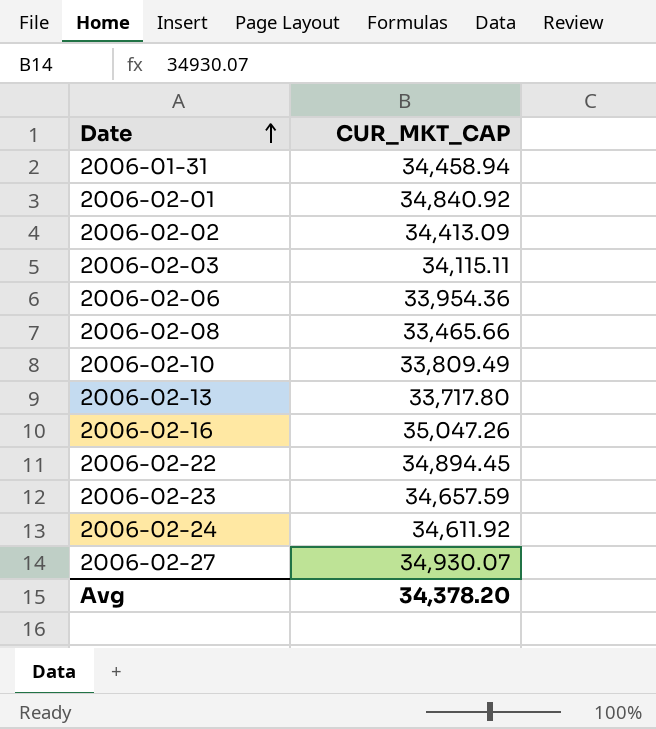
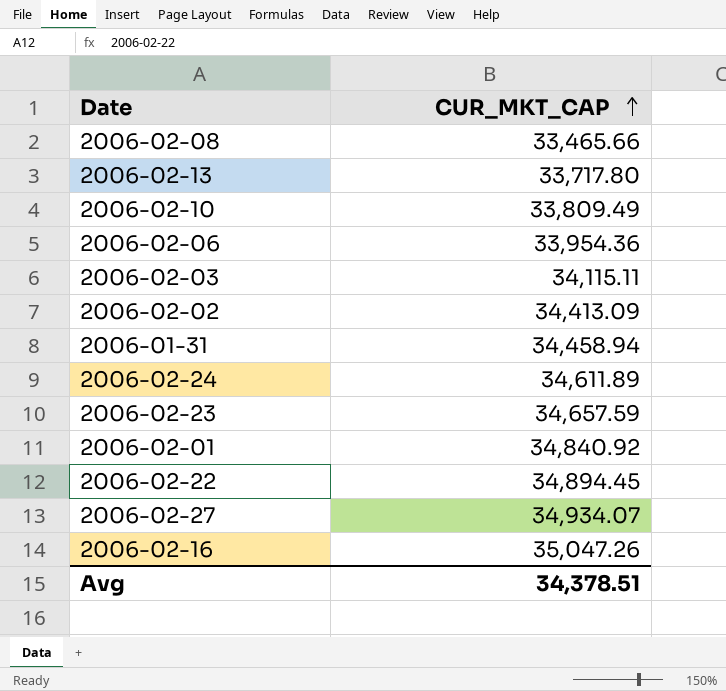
row order: Date ascending -> CUR_MKT_CAP ascending
2006-02-24 | CUR_MKT_CAP: 34,611.92 -> 34,611.89
2006-02-27 | CUR_MKT_CAP: 34,930.07 -> 34,934.07
Avg | CUR_MKT_CAP: 34,378.20 -> 34,378.51

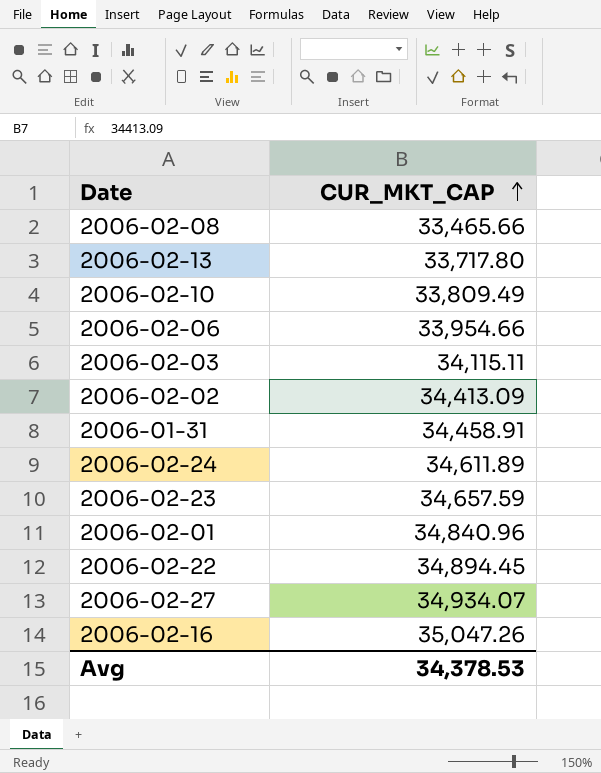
2006-02-06 | CUR_MKT_CAP: 33,954.36 -> 33,954.66
2006-01-31 | CUR_MKT_CAP: 34,458.94 -> 34,458.91
2006-02-01 | CUR_MKT_CAP: 34,840.92 -> 34,840.96
Avg | CUR_MKT_CAP: 34,378.51 -> 34,378.53

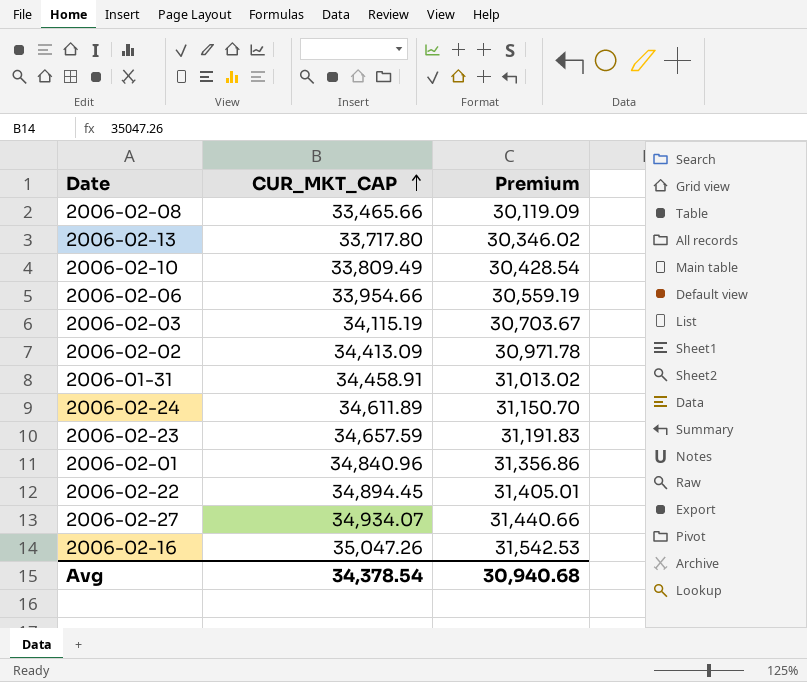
column Premium | formula: none -> [CUR_MKT_CAP] * 0.9
2006-02-03 | CUR_MKT_CAP: 34,115.11 -> 34,115.19
Avg | CUR_MKT_CAP: 34,378.53 -> 34,378.54

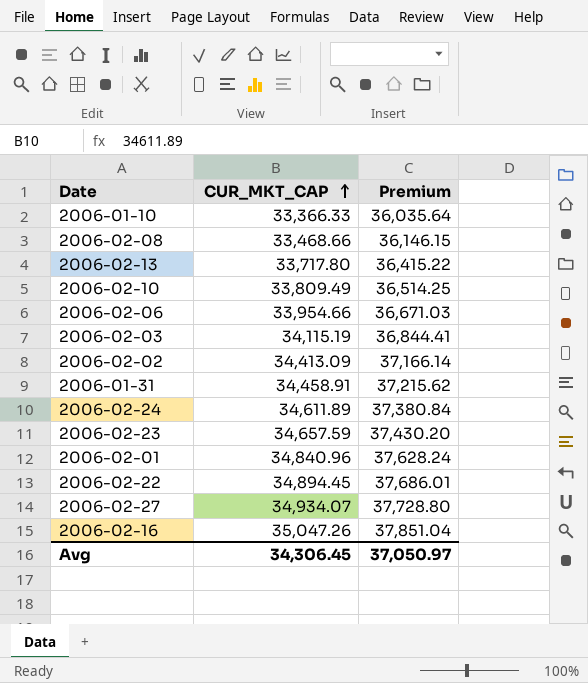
column Premium | formula: [CUR_MKT_CAP] * 0.9 -> [CUR_MKT_CAP] * 1.08
row 2006-01-10: none -> 33,366.33 | 36,035.64
2006-02-08 | CUR_MKT_CAP: 33,465.66 -> 33,468.66
Avg | CUR_MKT_CAP: 34,378.54 -> 34,306.45
Avg | Premium: 30,940.68 -> 37,050.97

